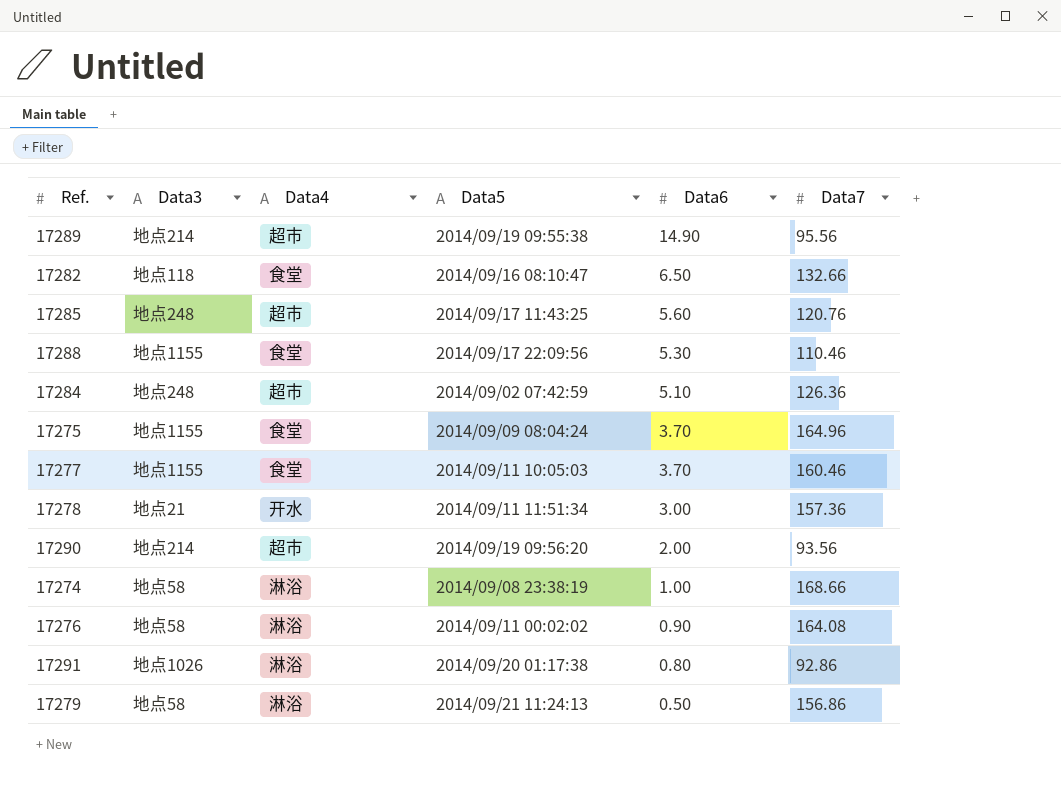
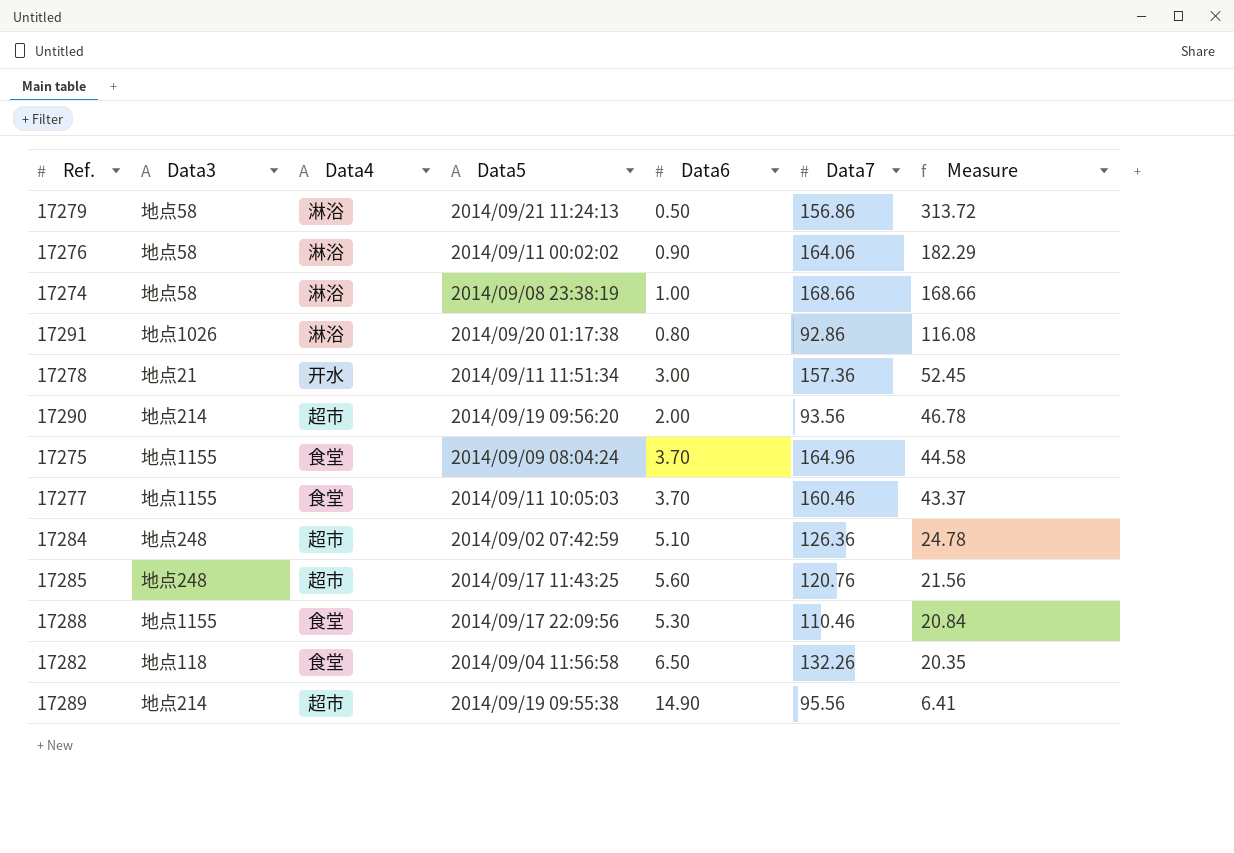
row order: Data6 descending -> Measure descending
column Measure | formula: none -> [Data7] / [Data6]
17276 | Data7: 164.08 -> 164.06
17282 | Data5: 2014/09/16 08:10:47 -> 2014/09/04 11:56:58
17282 | Data7: 132.66 -> 132.26

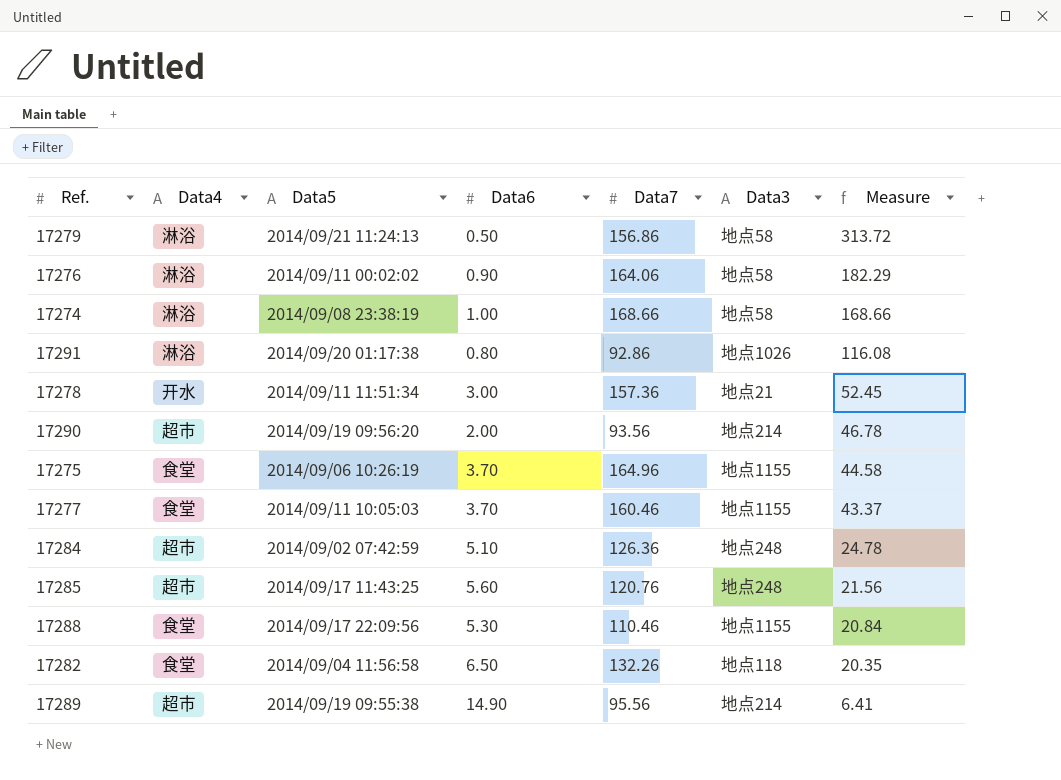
column Data3 | position: 2 -> 6
17275 | Data5: 2014/09/09 08:04:24 -> 2014/09/06 10:26:19

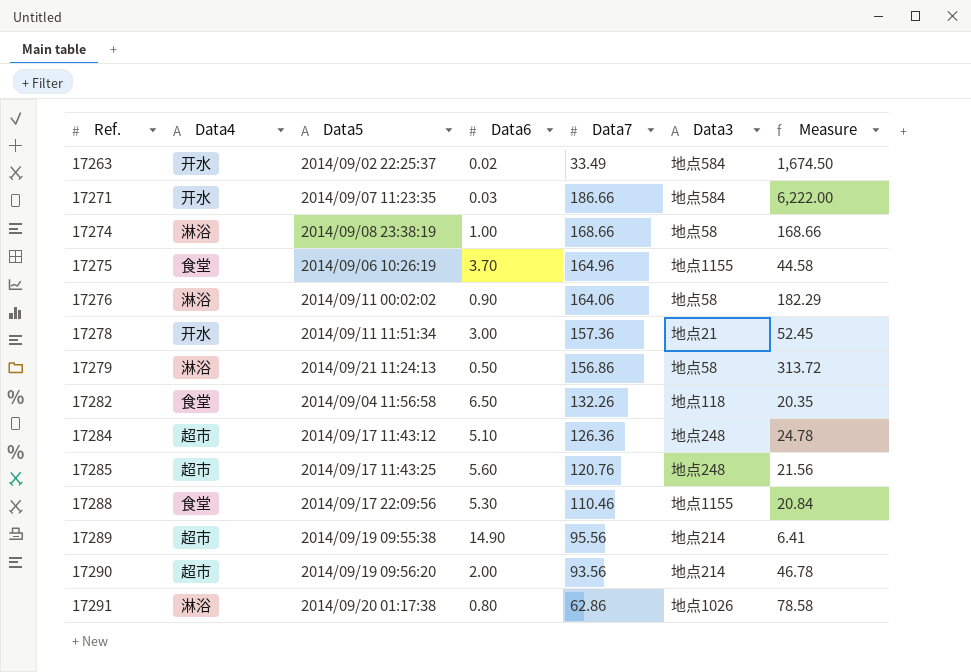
row order: Measure descending -> Ref. ascending
row 17277: 食堂 | 2014/09/11 10:05:03 | 3.70 | 160.46 | 地点1155 | 43.37 -> none
row 17263: none -> 开水 | 2014/09/02 22:25:37 | 0.02 | 33.49 | 地点584 | 1,674.50
row 17271: none -> 开水 | 2014/09/07 11:23:35 | 0.03 | 186.66 | 地点584 | 6,222.00
17284 | Data5: 2014/09/02 07:42:59 -> 2014/09/17 11:43:12
17291 | Data7: 92.86 -> 62.86
17291 | Measure: 116.08 -> 78.58

